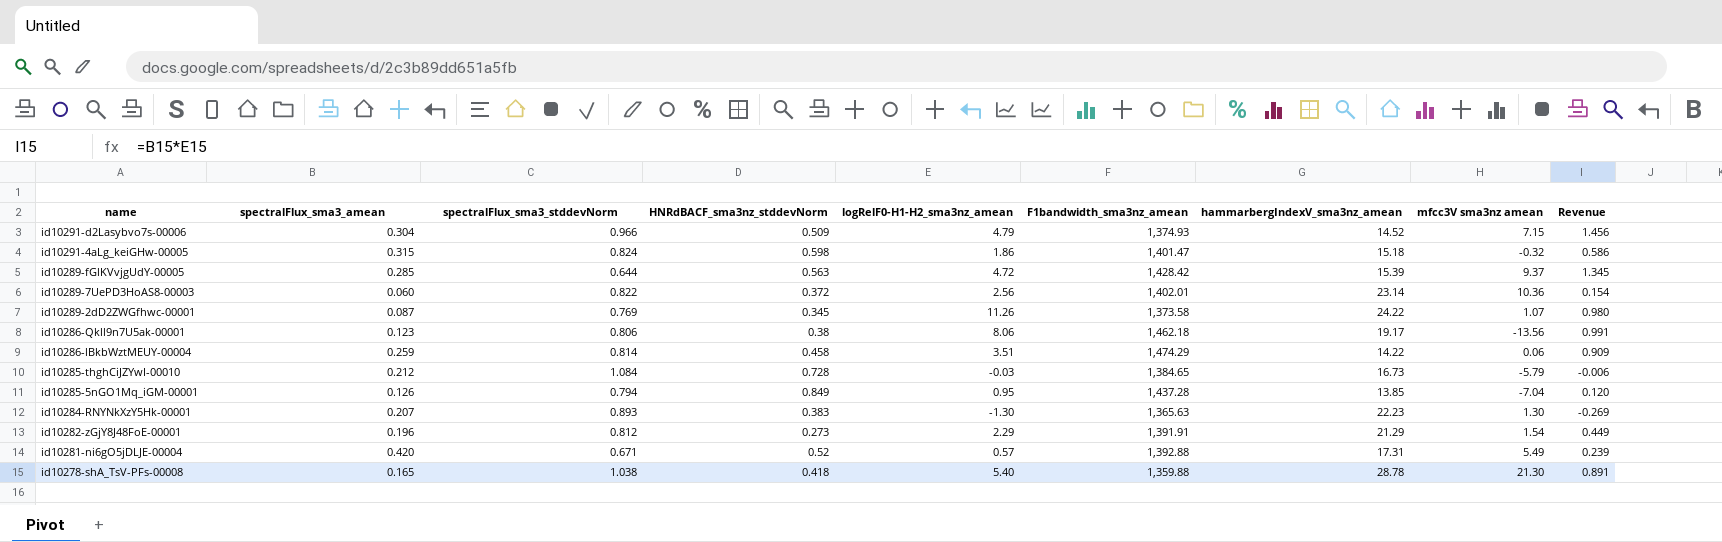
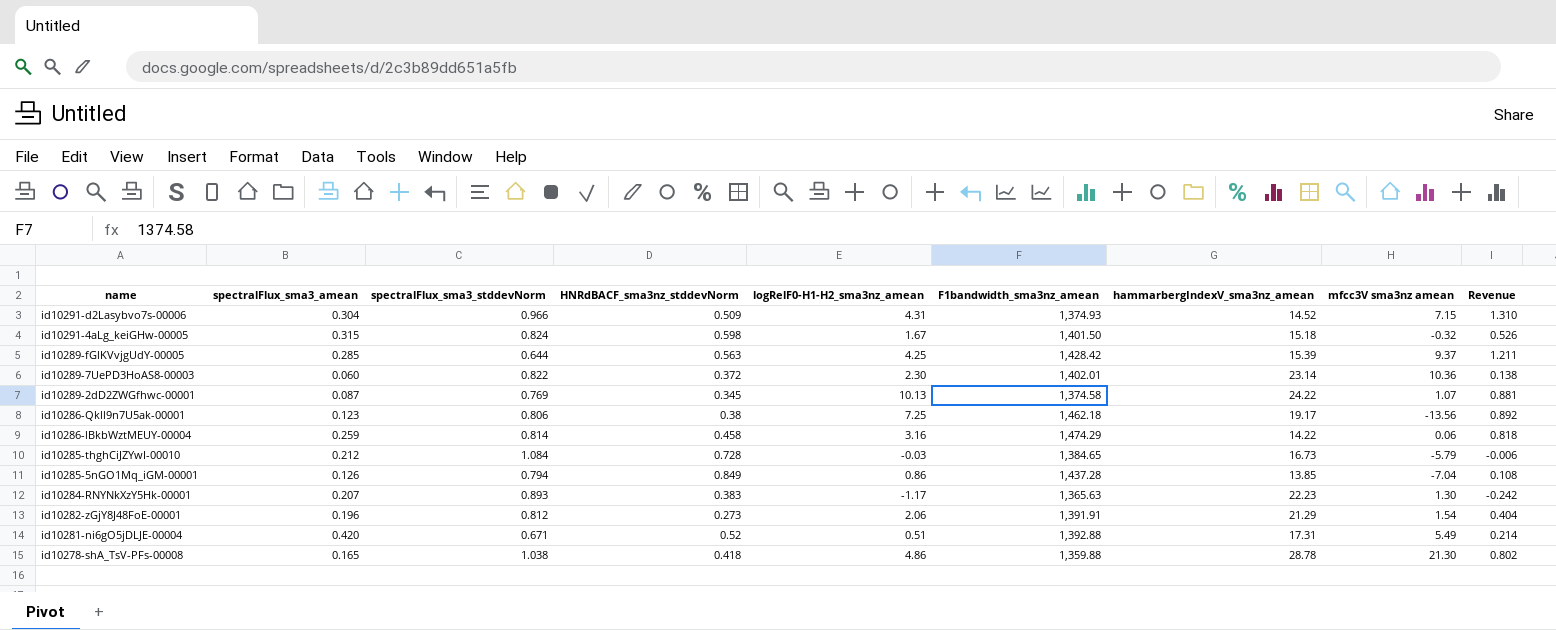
id10291-d2Lasybvo7s-00006 | logRelF0-H1-H2_sma3nz_amean: 4.79 -> 4.31
id10291-d2Lasybvo7s-00006 | Revenue: 1.456 -> 1.310
id10291-4aLg_keiGHw-00005 | logRelF0-H1-H2_sma3nz_amean: 1.86 -> 1.67
id10291-4aLg_keiGHw-00005 | F1bandwidth_sma3nz_amean: 1,401.47 -> 1,401.50
id10291-4aLg_keiGHw-00005 | Revenue: 0.586 -> 0.526
id10289-fGlKVvjgUdY-00005 | logRelF0-H1-H2_sma3nz_amean: 4.72 -> 4.25
id10289-fGlKVvjgUdY-00005 | Revenue: 1.345 -> 1.211
id10289-7UePD3HoAS8-00003 | logRelF0-H1-H2_sma3nz_amean: 2.56 -> 2.30
id10289-7UePD3HoAS8-00003 | Revenue: 0.154 -> 0.138
id10289-2dD2ZWGfhwc-00001 | logRelF0-H1-H2_sma3nz_amean: 11.26 -> 10.13
id10289-2dD2ZWGfhwc-00001 | F1bandwidth_sma3nz_amean: 1,373.58 -> 1,374.58
id10289-2dD2ZWGfhwc-00001 | Revenue: 0.980 -> 0.881
id10286-Qkll9n7U5ak-00001 | logRelF0-H1-H2_sma3nz_amean: 8.06 -> 7.25
id10286-Qkll9n7U5ak-00001 | Revenue: 0.991 -> 0.892
id10286-lBkbWztMEUY-00004 | logRelF0-H1-H2_sma3nz_amean: 3.51 -> 3.16
id10286-lBkbWztMEUY-00004 | Revenue: 0.909 -> 0.818
id10285-5nGO1Mq_iGM-00001 | logRelF0-H1-H2_sma3nz_amean: 0.95 -> 0.86
id10285-5nGO1Mq_iGM-00001 | Revenue: 0.120 -> 0.108
id10284-RNYNkXzY5Hk-00001 | logRelF0-H1-H2_sma3nz_amean: -1.30 -> -1.17
id10284-RNYNkXzY5Hk-00001 | Revenue: -0.269 -> -0.242
id10282-zGjY8J48FoE-00001 | logRelF0-H1-H2_sma3nz_amean: 2.29 -> 2.06
id10282-zGjY8J48FoE-00001 | Revenue: 0.449 -> 0.404
id10281-ni6gO5jDLJE-00004 | logRelF0-H1-H2_sma3nz_amean: 0.57 -> 0.51
id10281-ni6gO5jDLJE-00004 | Revenue: 0.239 -> 0.214
id10278-shA_TsV-PFs-00008 | logRelF0-H1-H2_sma3nz_amean: 5.40 -> 4.86
id10278-shA_TsV-PFs-00008 | Revenue: 0.891 -> 0.802

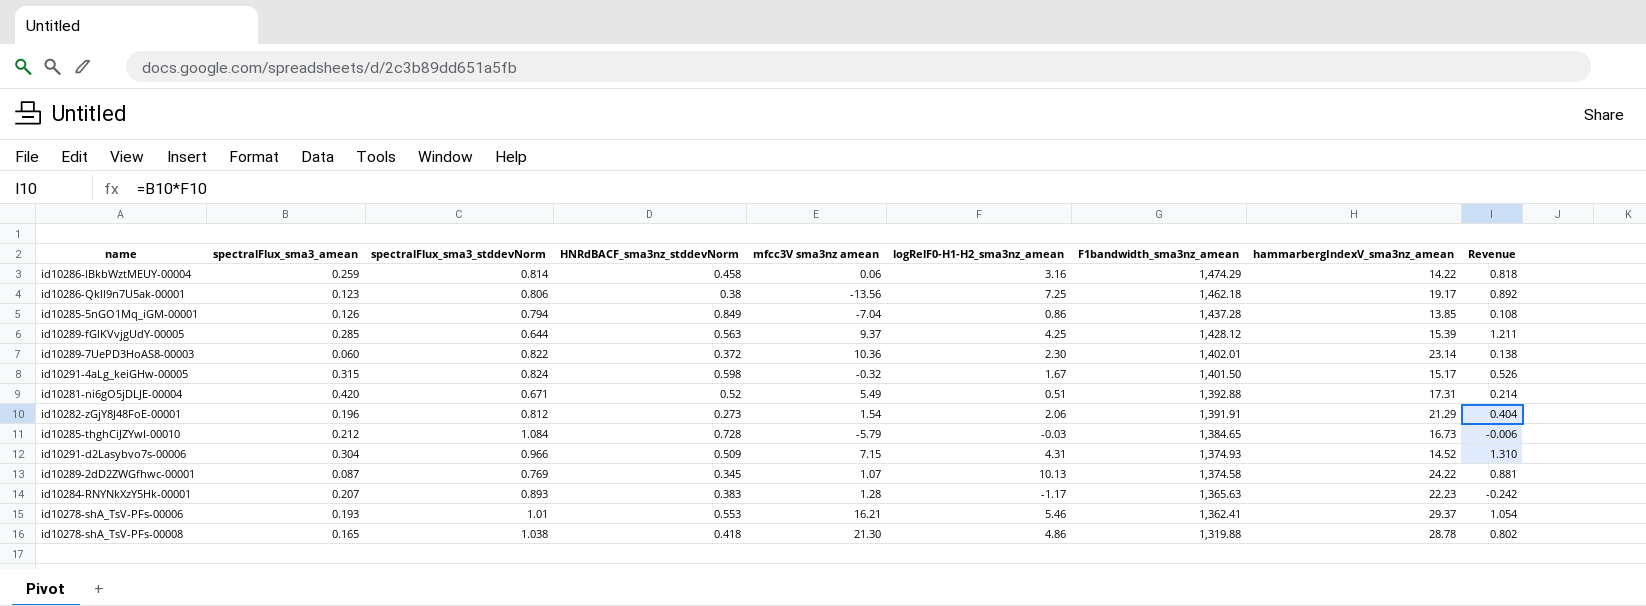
row order: name descending -> F1bandwidth_sma3nz_amean descending
column mfcc3V sma3nz amean | position: 8 -> 5
id10289-fGlKVvjgUdY-00005 | F1bandwidth_sma3nz_amean: 1,428.42 -> 1,428.12
id10291-4aLg_keiGHw-00005 | hammarbergIndexV_sma3nz_amean: 15.18 -> 15.17
id10284-RNYNkXzY5Hk-00001 | mfcc3V sma3nz amean: 1.30 -> 1.28
row id10278-shA_TsV-PFs-00006: none -> 0.193 | 1.01 | 0.553 | 16.21 | 5.46 | 1,362.41 | 29.37 | 1.054
id10278-shA_TsV-PFs-00008 | F1bandwidth_sma3nz_amean: 1,359.88 -> 1,319.88

